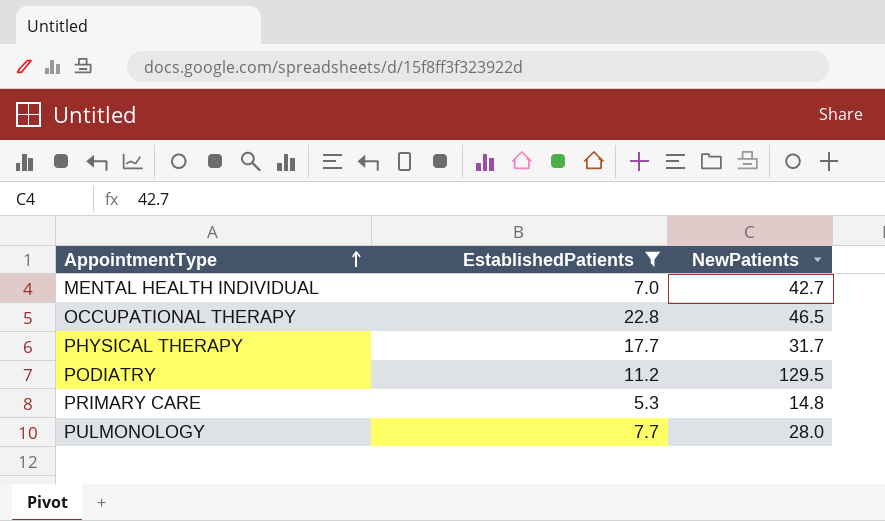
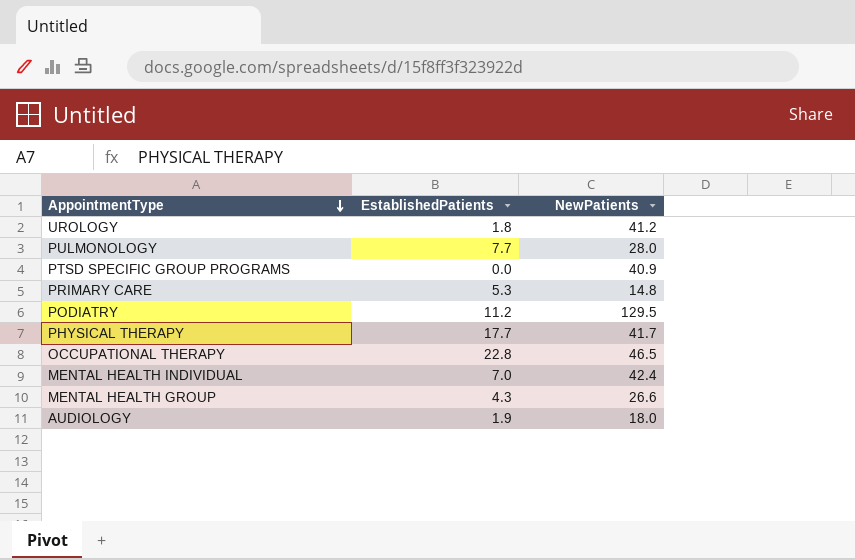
filter: EstablishedPatients >= 5.3 -> none
row order: AppointmentType ascending -> AppointmentType descending
PHYSICAL THERAPY | NewPatients: 31.7 -> 41.7
MENTAL HEALTH INDIVIDUAL | NewPatients: 42.7 -> 42.4

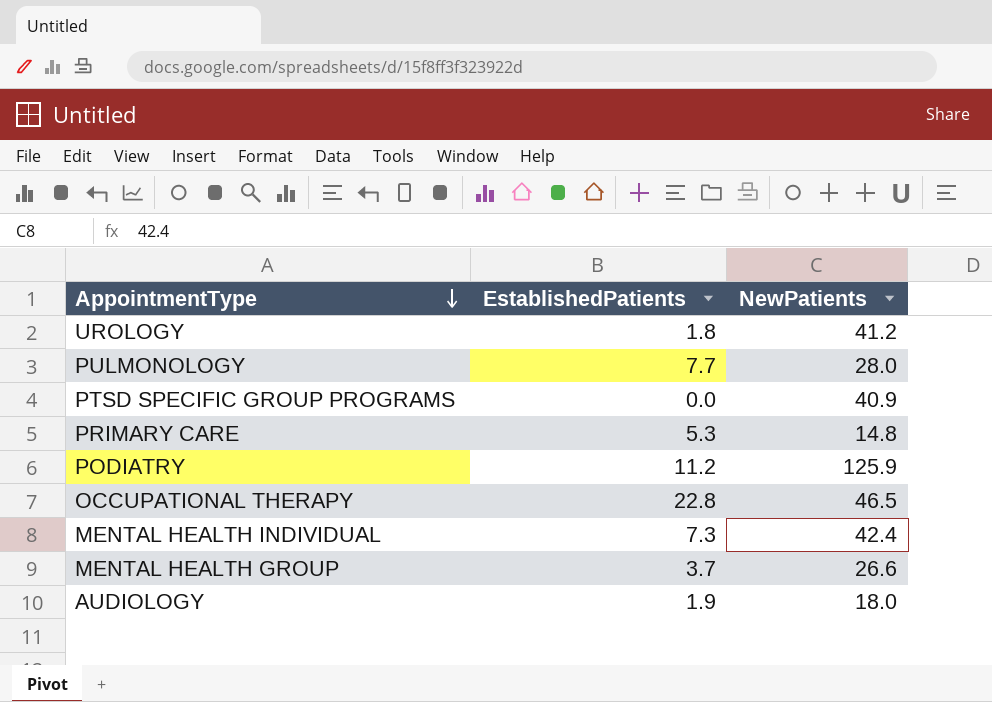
row PHYSICAL THERAPY: 17.7 | 41.7 -> none
PODIATRY | NewPatients: 129.5 -> 125.9
MENTAL HEALTH INDIVIDUAL | EstablishedPatients: 7.0 -> 7.3
MENTAL HEALTH GROUP | EstablishedPatients: 4.3 -> 3.7

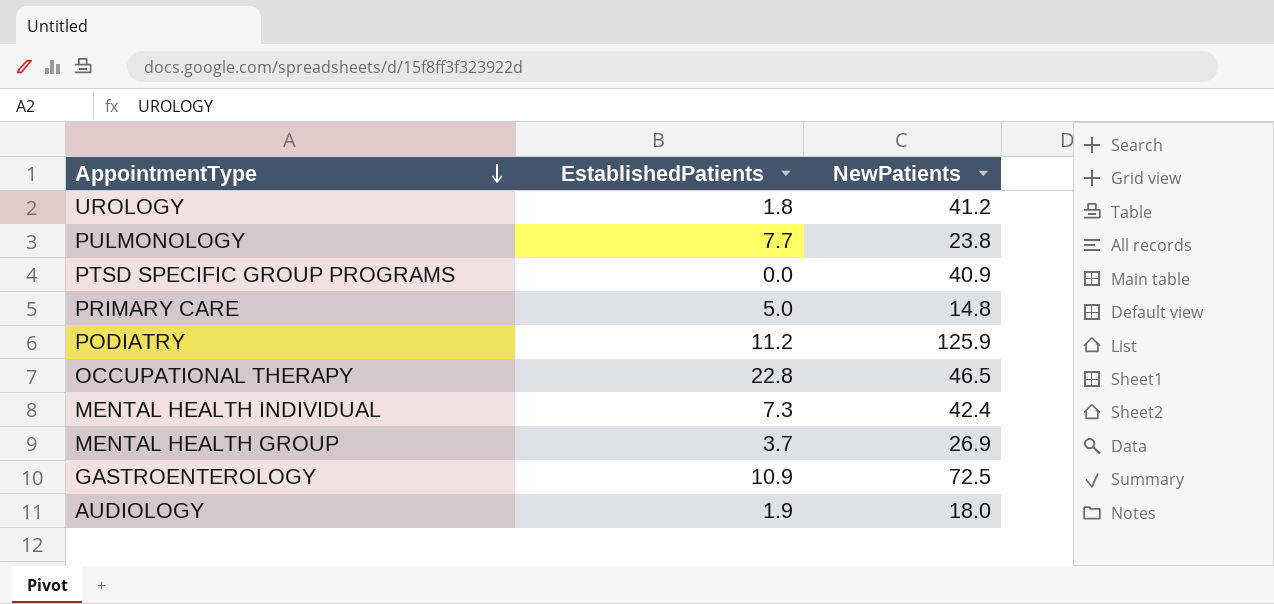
PULMONOLOGY | NewPatients: 28.0 -> 23.8
PRIMARY CARE | EstablishedPatients: 5.3 -> 5.0
MENTAL HEALTH GROUP | NewPatients: 26.6 -> 26.9
row GASTROENTEROLOGY: none -> 10.9 | 72.5

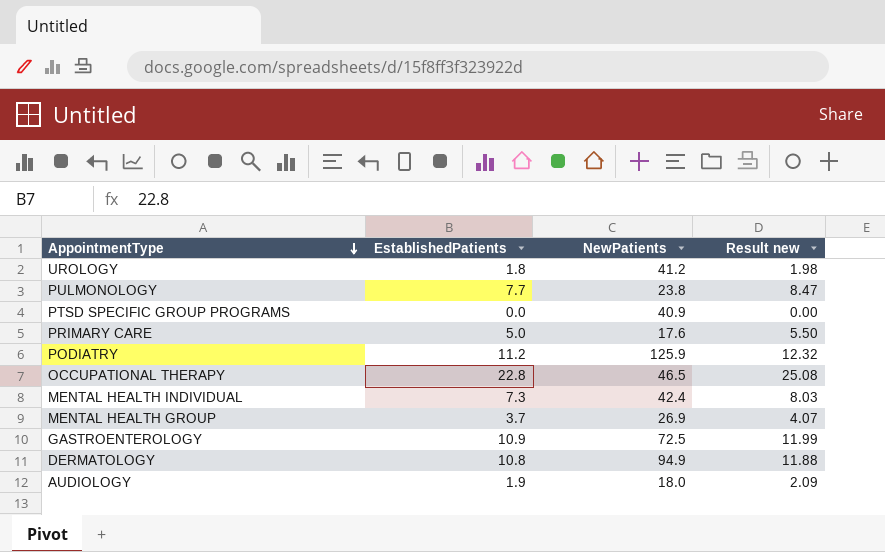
column Result new | formula: none -> [EstablishedPatients] * 1.1
PRIMARY CARE | NewPatients: 14.8 -> 17.6
row DERMATOLOGY: none -> 10.8 | 94.9 | 11.88

